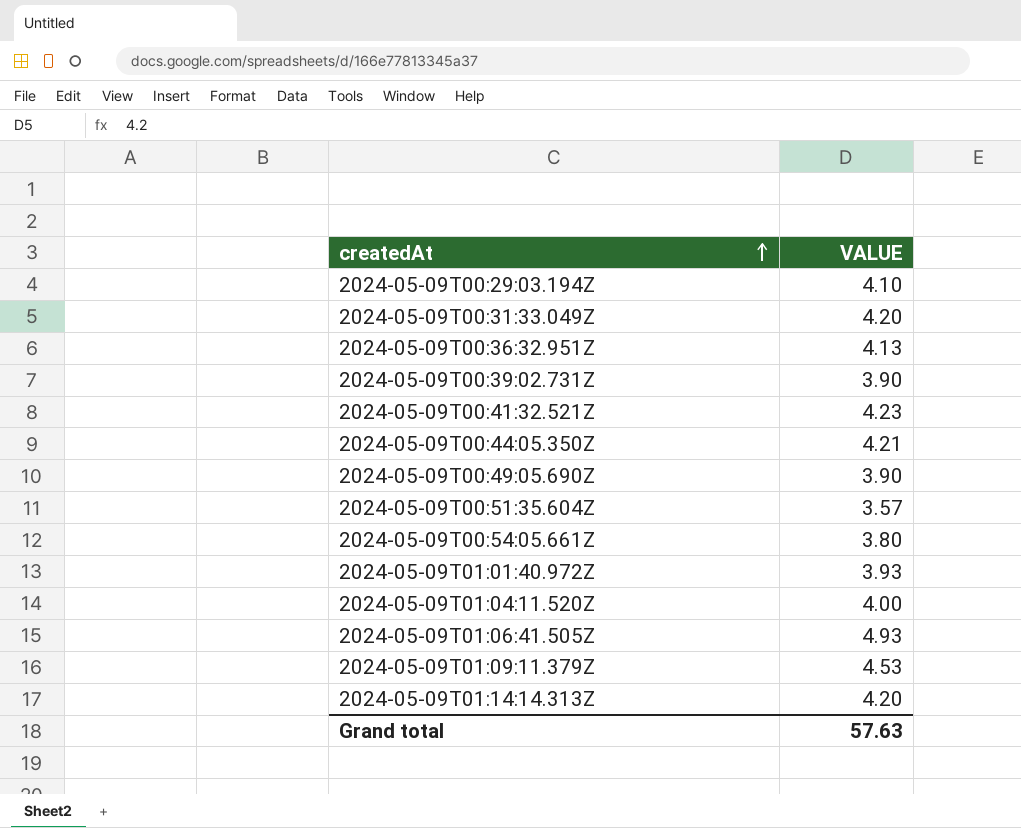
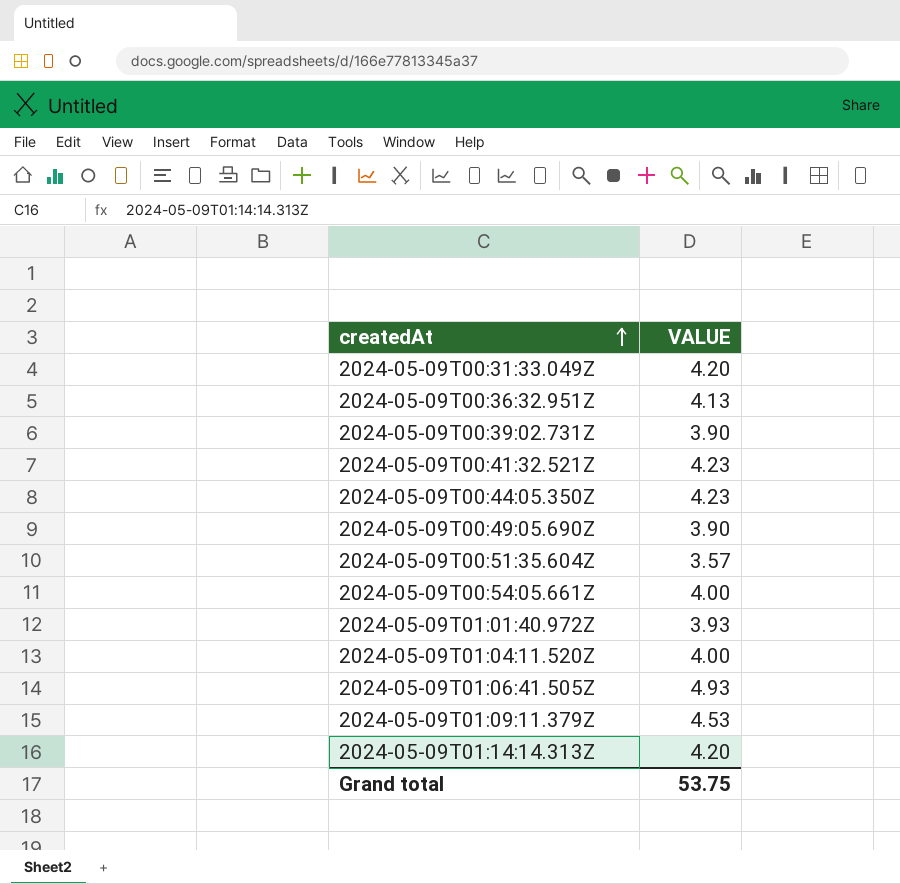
row 2024-05-09T00:29:03.194Z: 4.10 -> none
2024-05-09T00:44:05.350Z | VALUE: 4.21 -> 4.23
2024-05-09T00:54:05.661Z | VALUE: 3.80 -> 4.00
Grand total | VALUE: 57.63 -> 53.75

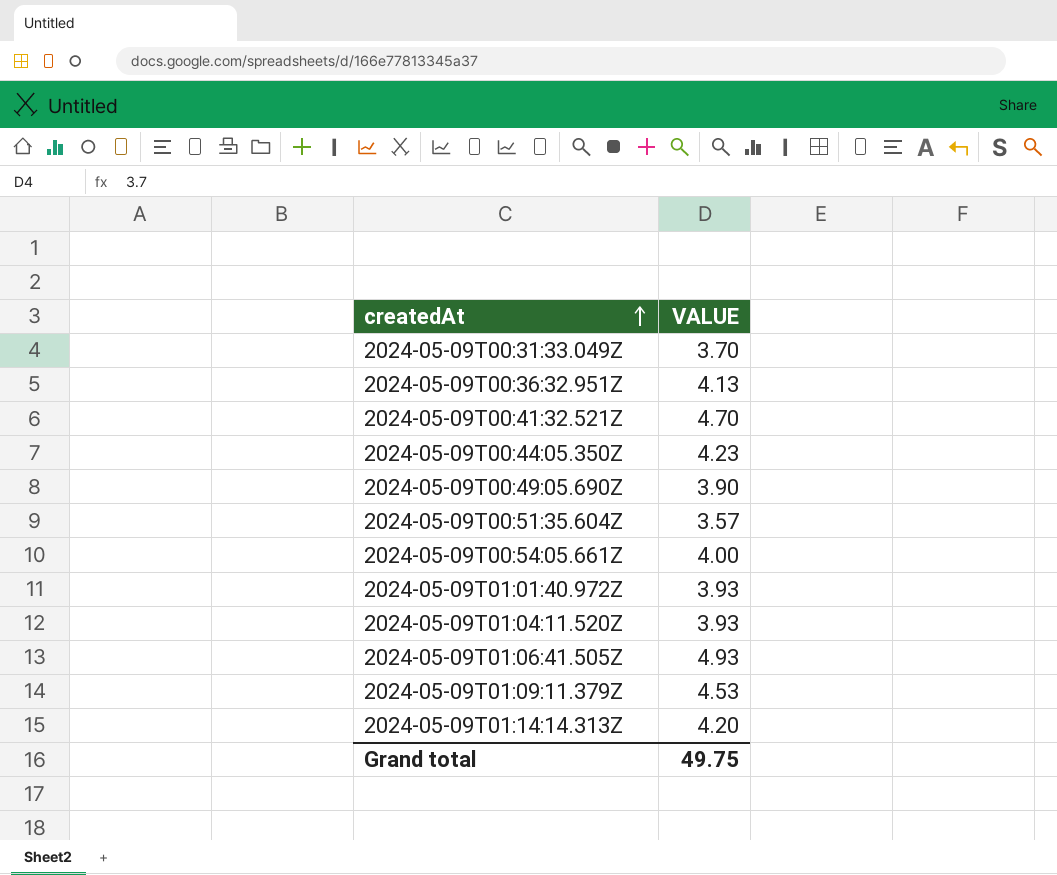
row 2024-05-09T00:39:02.731Z: 3.90 -> none
2024-05-09T00:31:33.049Z | VALUE: 4.20 -> 3.70
2024-05-09T00:41:32.521Z | VALUE: 4.23 -> 4.70
2024-05-09T01:04:11.520Z | VALUE: 4.00 -> 3.93
Grand total | VALUE: 53.75 -> 49.75

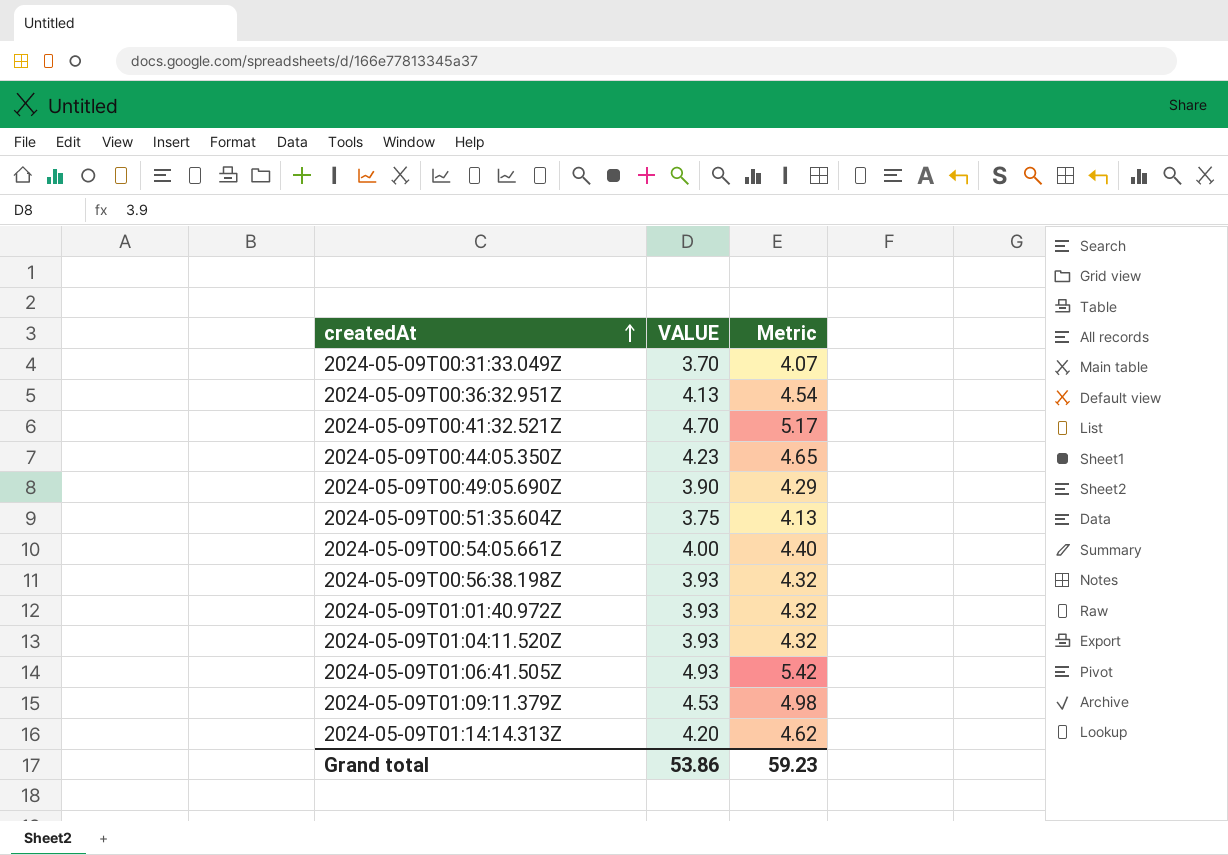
column Metric | formula: none -> [VALUE] * 1.1
2024-05-09T00:51:35.604Z | VALUE: 3.57 -> 3.75
row 2024-05-09T00:56:38.198Z: none -> 3.93 | 4.32
Grand total | VALUE: 49.75 -> 53.86

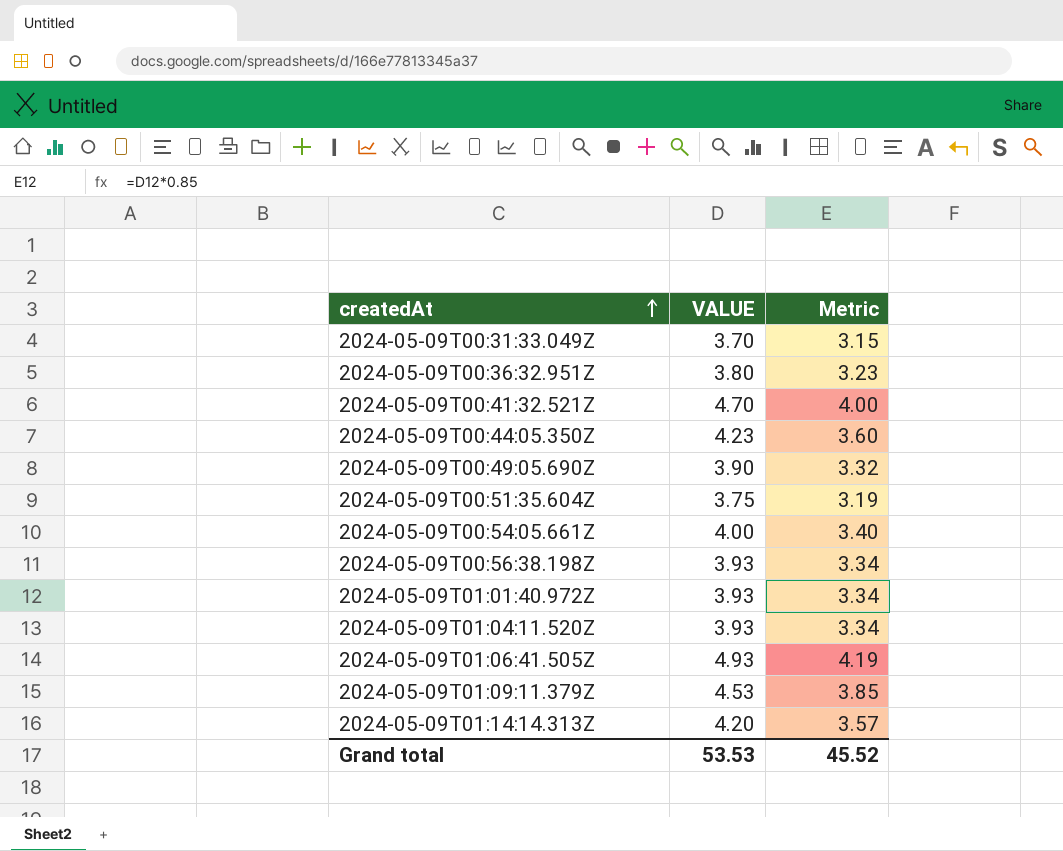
column Metric | formula: [VALUE] * 1.1 -> [VALUE] * 0.85
2024-05-09T00:36:32.951Z | VALUE: 4.13 -> 3.80
Grand total | VALUE: 53.86 -> 53.53
Grand total | Metric: 59.23 -> 45.52

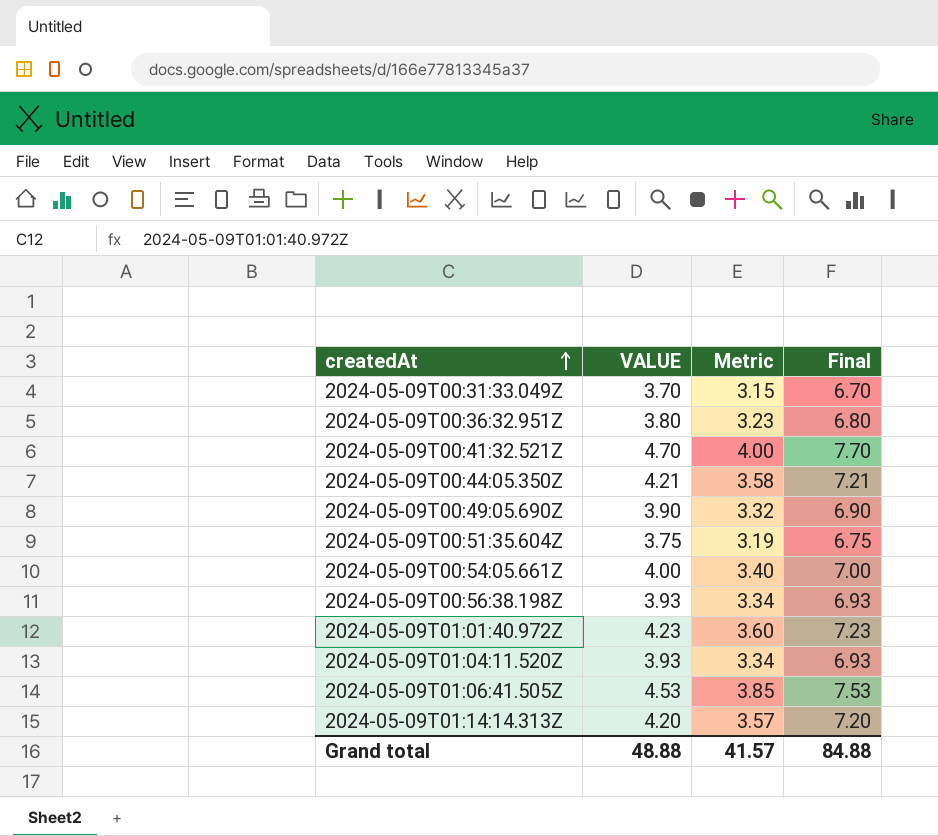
column Final | formula: none -> [VALUE] + 3
row 2024-05-09T01:09:11.379Z: 4.53 | 3.85 -> none
2024-05-09T00:44:05.350Z | VALUE: 4.23 -> 4.21
2024-05-09T00:44:05.350Z | Metric: 3.60 -> 3.58
2024-05-09T01:01:40.972Z | VALUE: 3.93 -> 4.23
2024-05-09T01:01:40.972Z | Metric: 3.34 -> 3.60
2024-05-09T01:06:41.505Z | VALUE: 4.93 -> 4.53
2024-05-09T01:06:41.505Z | Metric: 4.19 -> 3.85
Grand total | VALUE: 53.53 -> 48.88
Grand total | Metric: 45.52 -> 41.57

